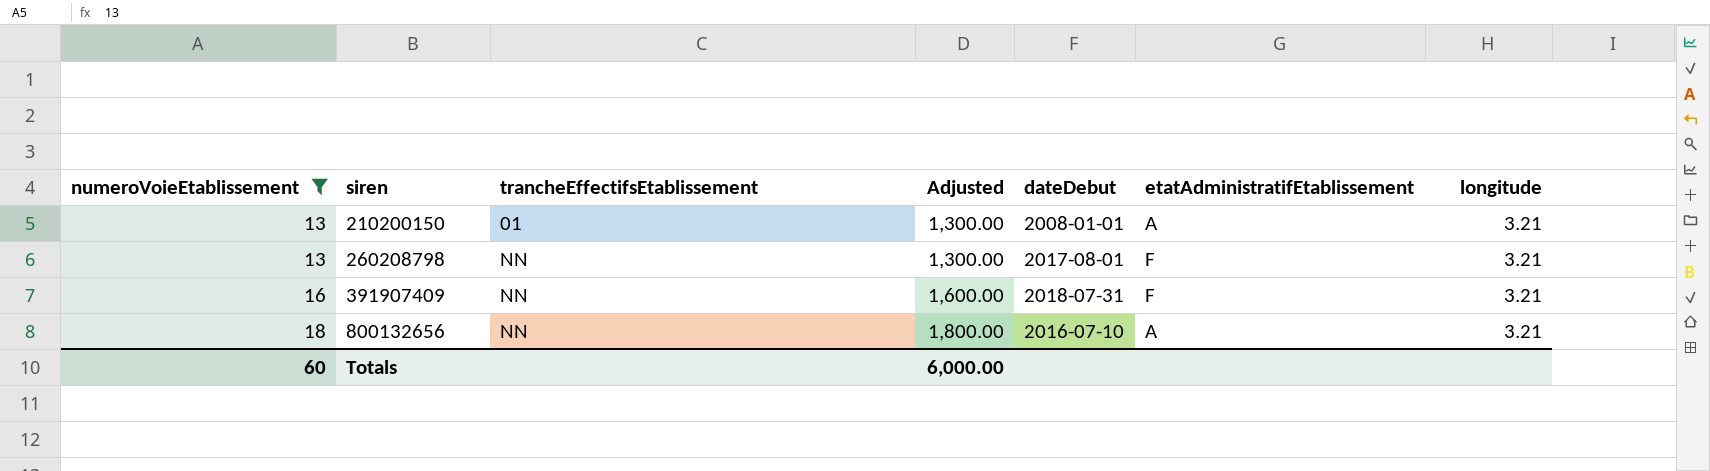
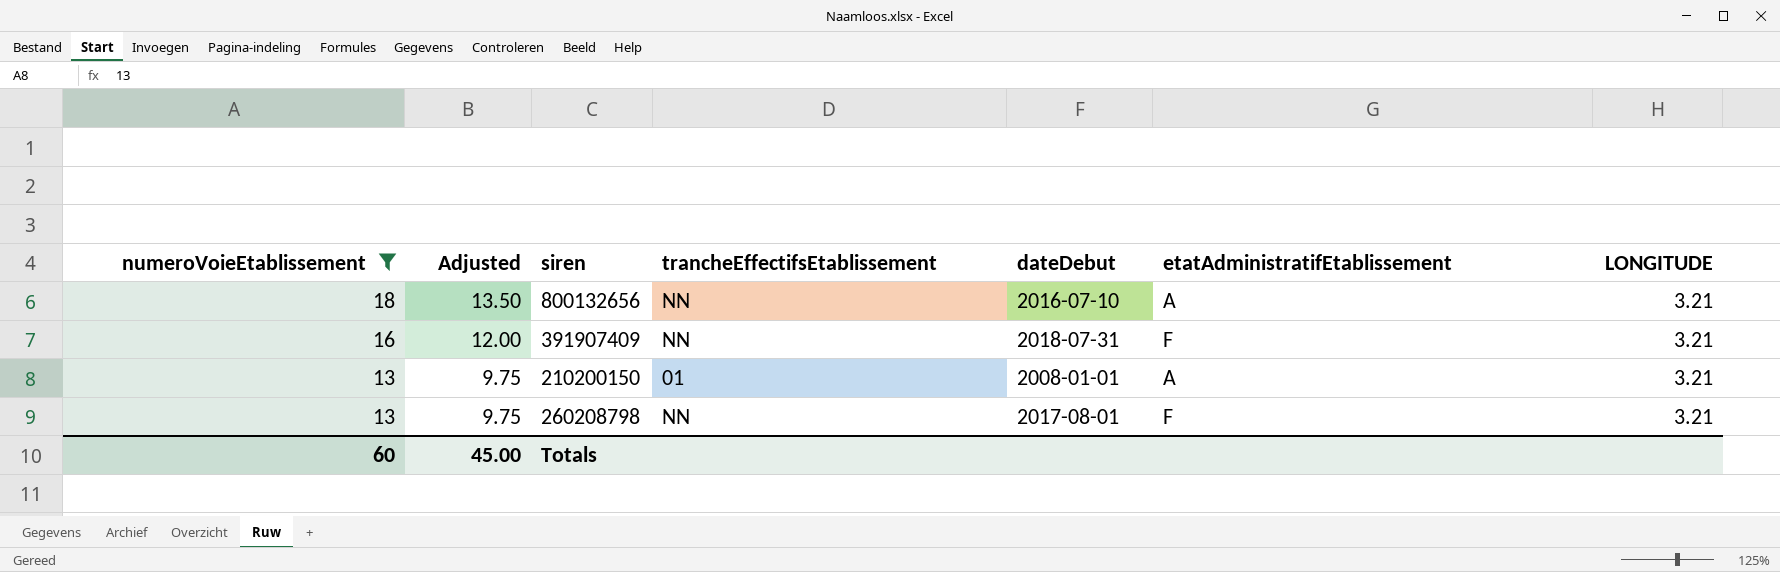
row order: numeroVoieEtablissement ascending -> numeroVoieEtablissement descending
column Adjusted | formula: [numeroVoieEtablissement] * 100 -> [numeroVoieEtablissement] * 0.75
column Adjusted | position: 4 -> 2
column name: longitude -> LONGITUDE
Totals | Adjusted: 6,000.00 -> 45.00

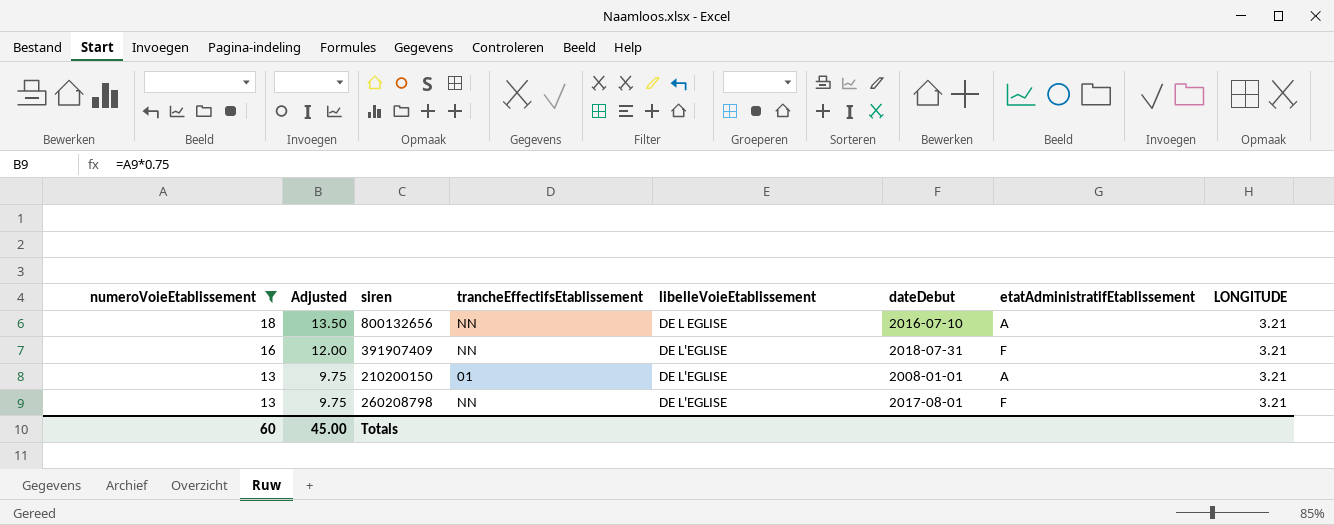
column libelleVoieEtablissement | position: none -> 5

